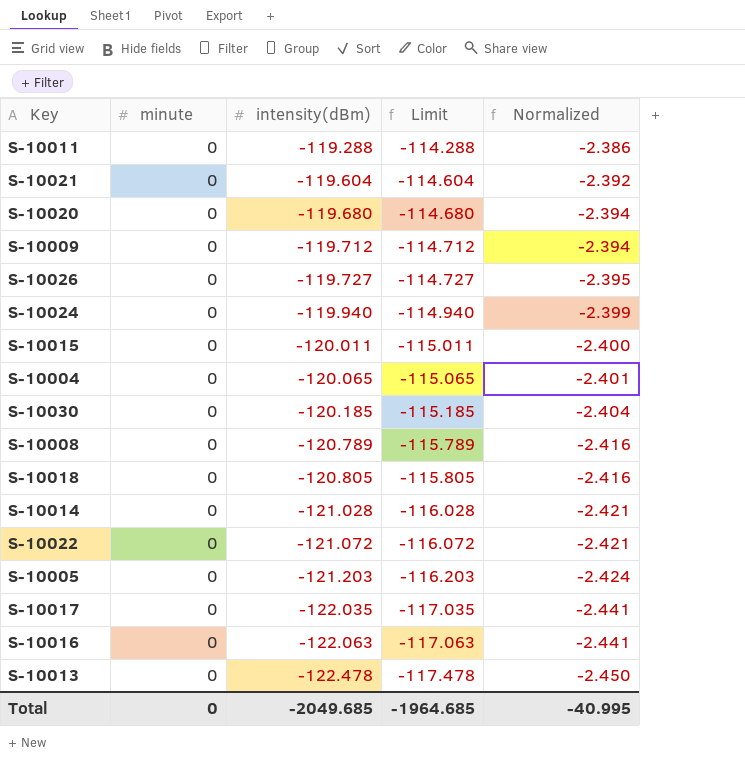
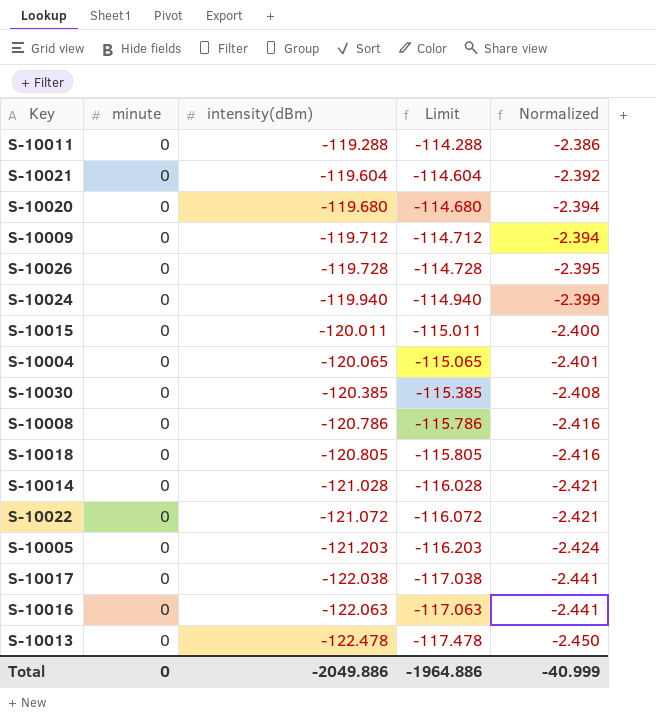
S-10026 | intensity(dBm): -119.727 -> -119.728
S-10026 | Limit: -114.727 -> -114.728
S-10030 | intensity(dBm): -120.185 -> -120.385
S-10030 | Limit: -115.185 -> -115.385
S-10030 | Normalized: -2.404 -> -2.408
S-10008 | intensity(dBm): -120.789 -> -120.786
S-10008 | Limit: -115.789 -> -115.786
S-10017 | intensity(dBm): -122.035 -> -122.038
S-10017 | Limit: -117.035 -> -117.038
Total | intensity(dBm): -2049.685 -> -2049.886
Total | Limit: -1964.685 -> -1964.886
Total | Normalized: -40.995 -> -40.999

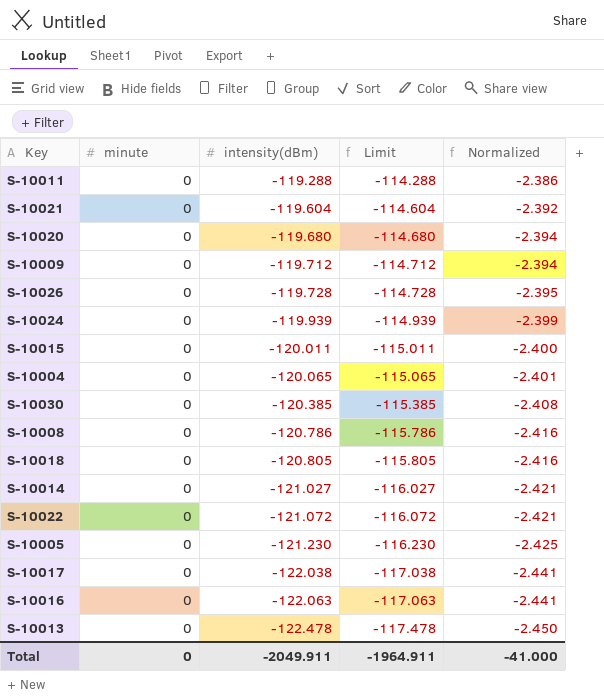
S-10024 | intensity(dBm): -119.940 -> -119.939
S-10024 | Limit: -114.940 -> -114.939
S-10014 | intensity(dBm): -121.028 -> -121.027
S-10014 | Limit: -116.028 -> -116.027
S-10005 | intensity(dBm): -121.203 -> -121.230
S-10005 | Limit: -116.203 -> -116.230
S-10005 | Normalized: -2.424 -> -2.425
Total | intensity(dBm): -2049.886 -> -2049.911
Total | Limit: -1964.886 -> -1964.911
Total | Normalized: -40.999 -> -41.000

